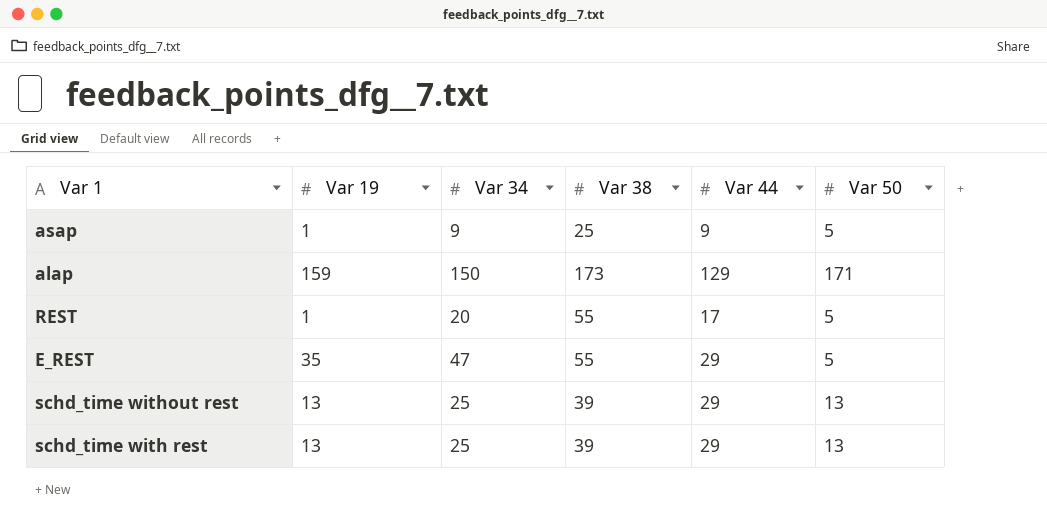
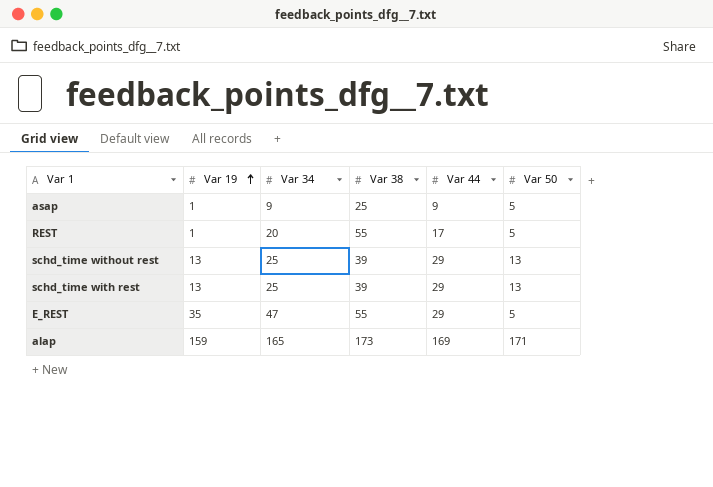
row order: none -> Var 19 ascending
alap | Var 34: 150 -> 165
alap | Var 44: 129 -> 169

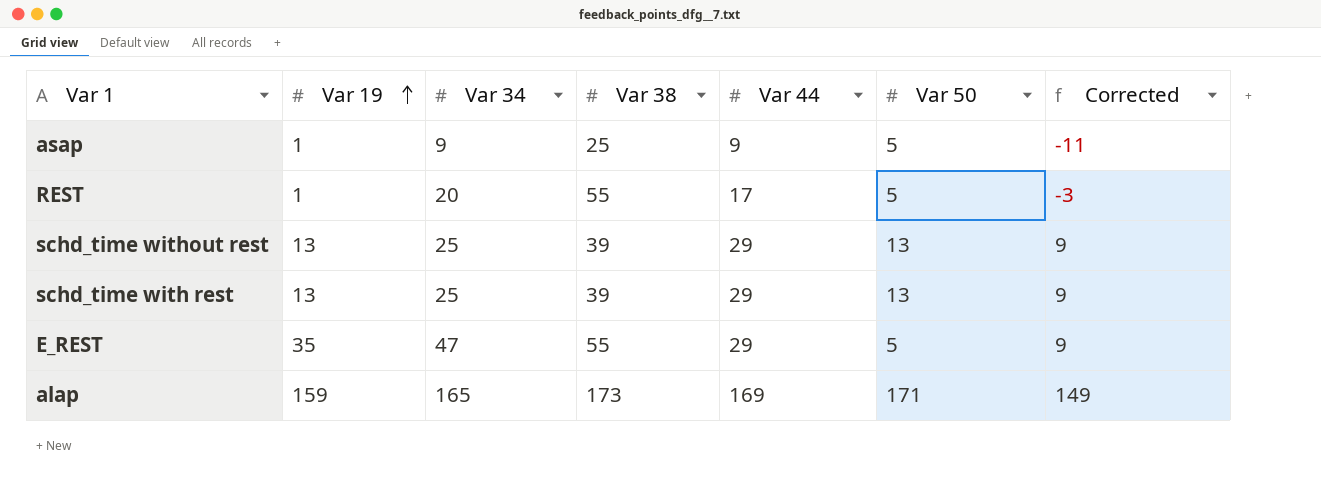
column Corrected | formula: none -> [Var 44] - 20

